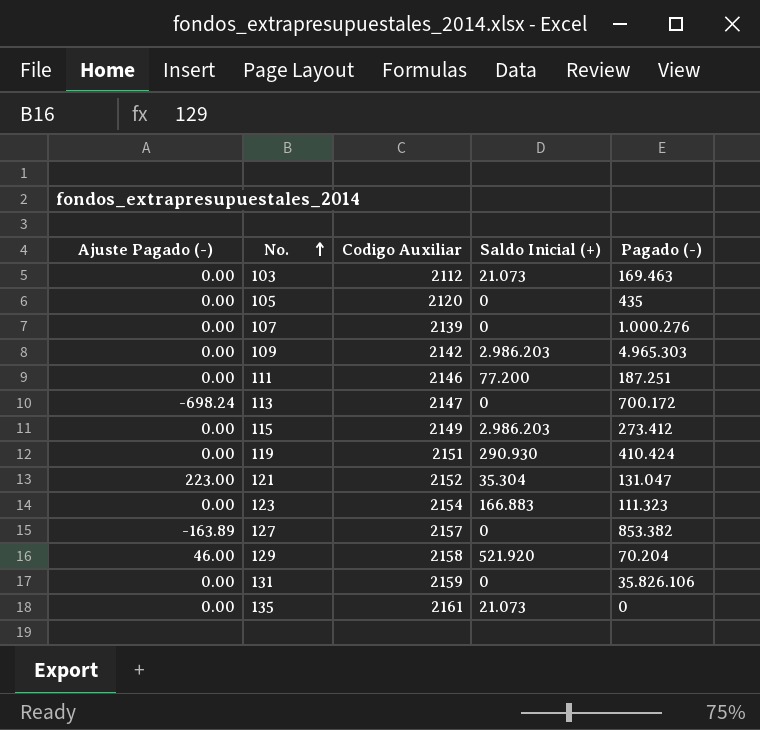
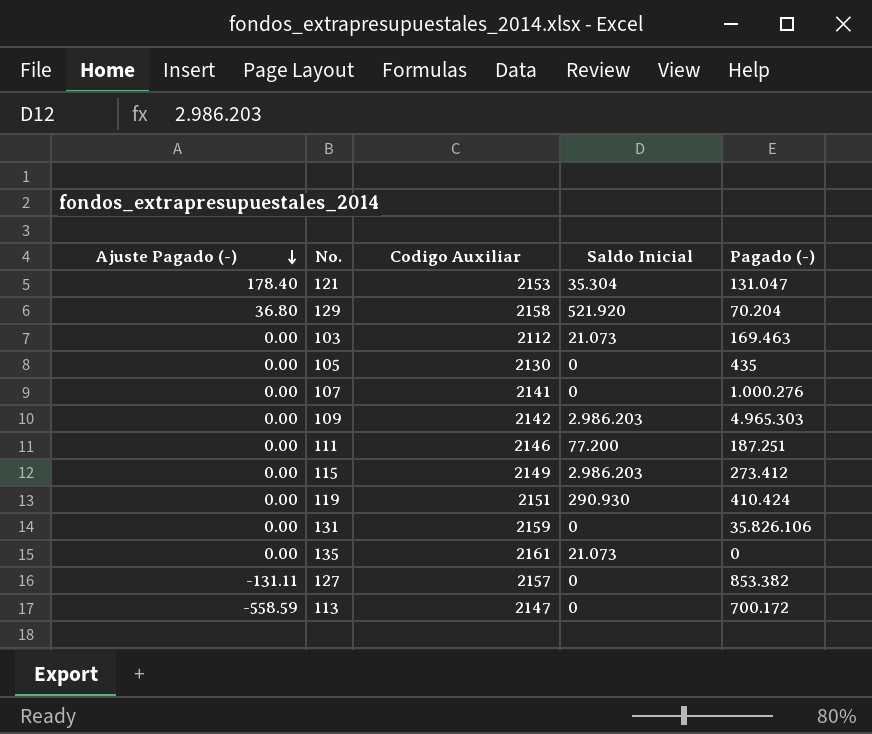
row order: No. ascending -> Ajuste Pagado (-) descending
column name: Saldo Inicial (+) -> Saldo Inicial
row 123: 0.00 | 2154 | 166.883 | 111.323 -> none
121 | Ajuste Pagado (-): 223.00 -> 178.40
121 | Codigo Auxiliar: 2152 -> 2153
129 | Ajuste Pagado (-): 46.00 -> 36.80
105 | Codigo Auxiliar: 2120 -> 2130
107 | Codigo Auxiliar: 2139 -> 2141
127 | Ajuste Pagado (-): -163.89 -> -131.11
113 | Ajuste Pagado (-): -698.24 -> -558.59

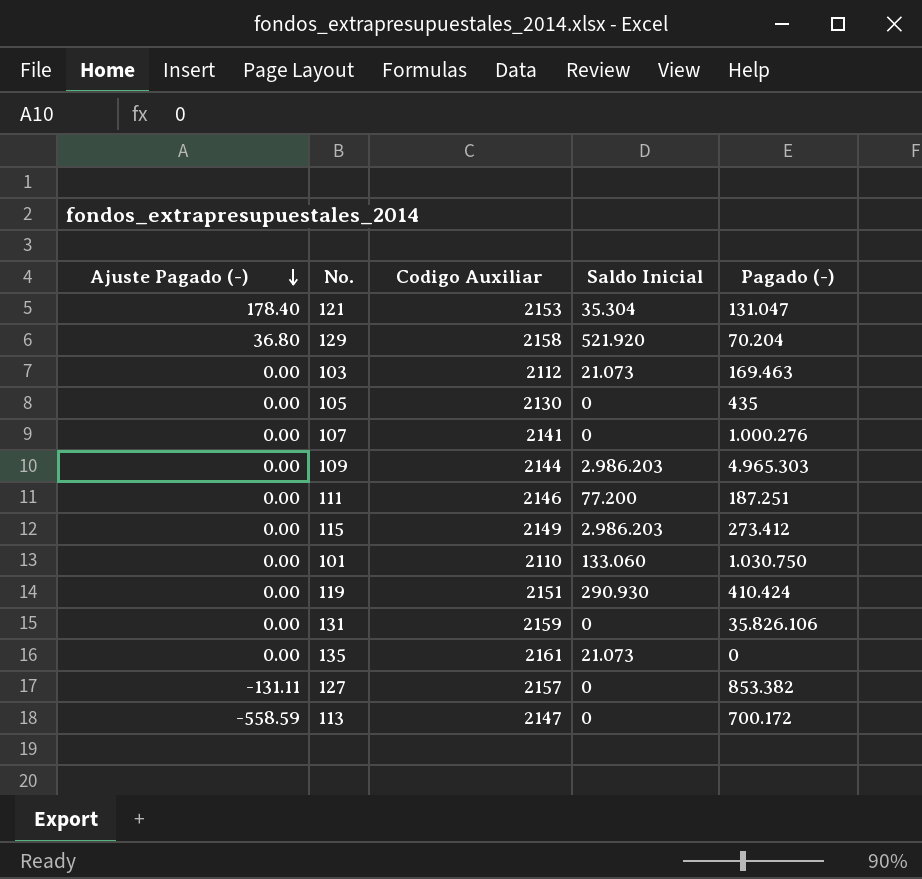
109 | Codigo Auxiliar: 2142 -> 2144
row 101: none -> 0.00 | 2110 | 133.060 | 1.030.750

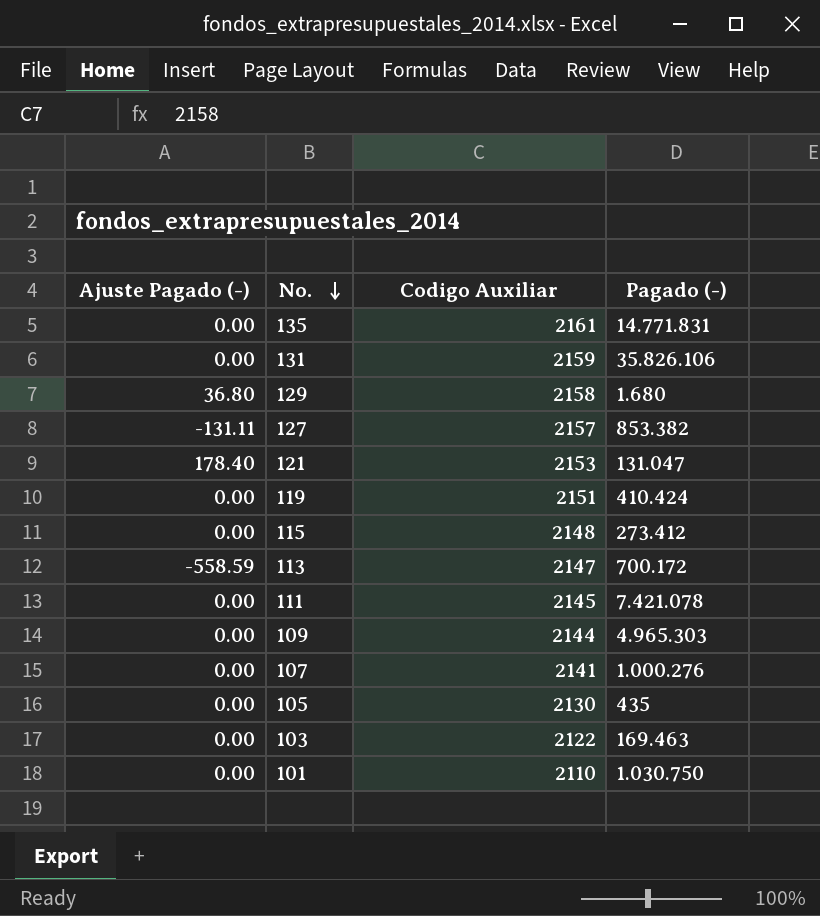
row order: Ajuste Pagado (-) descending -> No. descending
column Saldo Inicial | position: 4 -> none
135 | Pagado (-): 0 -> 14.771.831
129 | Pagado (-): 70.204 -> 1.680
115 | Codigo Auxiliar: 2149 -> 2148
111 | Codigo Auxiliar: 2146 -> 2145
111 | Pagado (-): 187.251 -> 7.421.078
103 | Codigo Auxiliar: 2112 -> 2122

